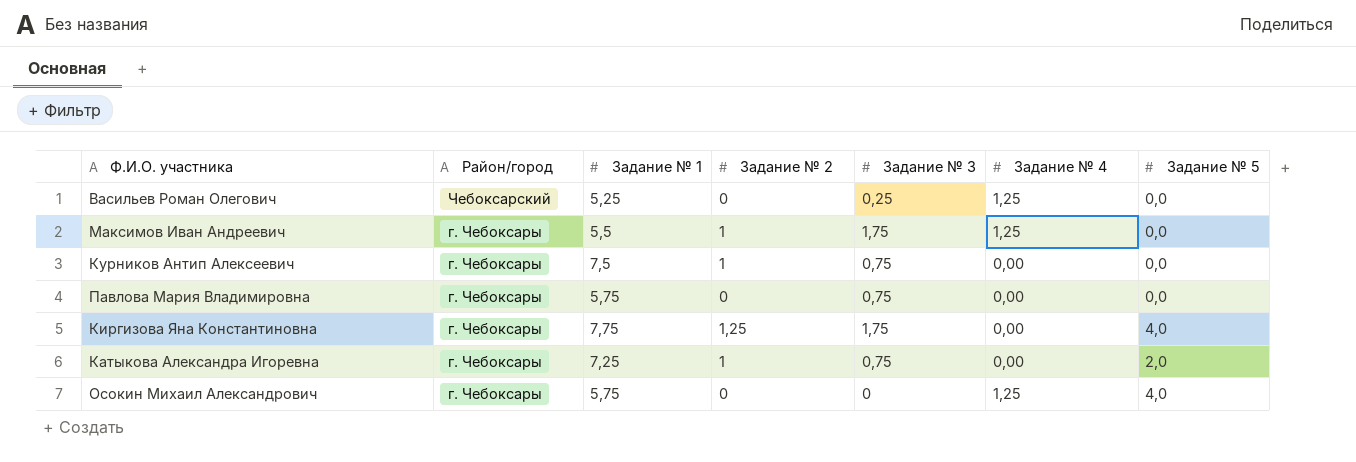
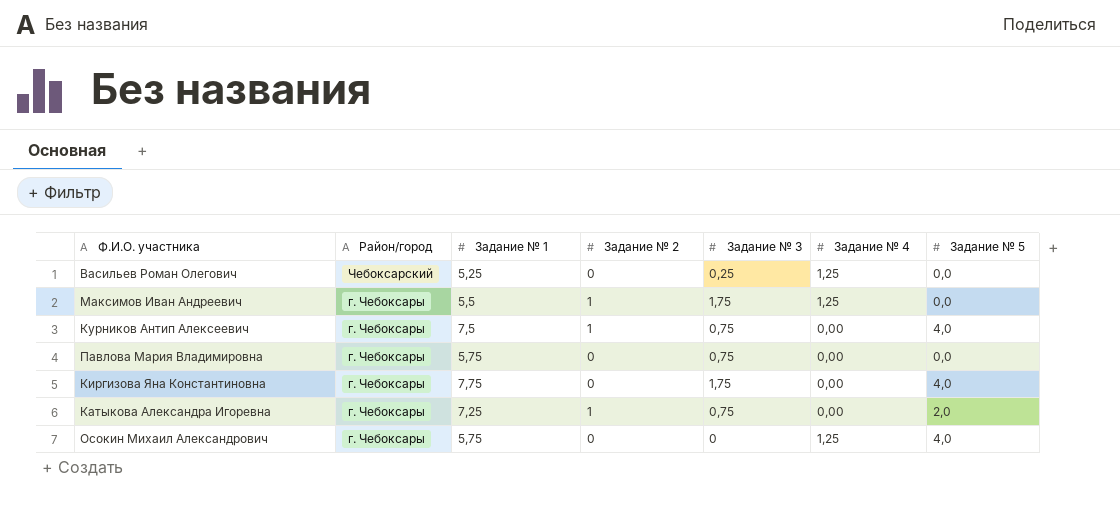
Курников Антип Алексеевич | Задание № 5: 0,0 -> 4,0
Киргизова Яна Константиновна | Задание № 2: 1,25 -> 0

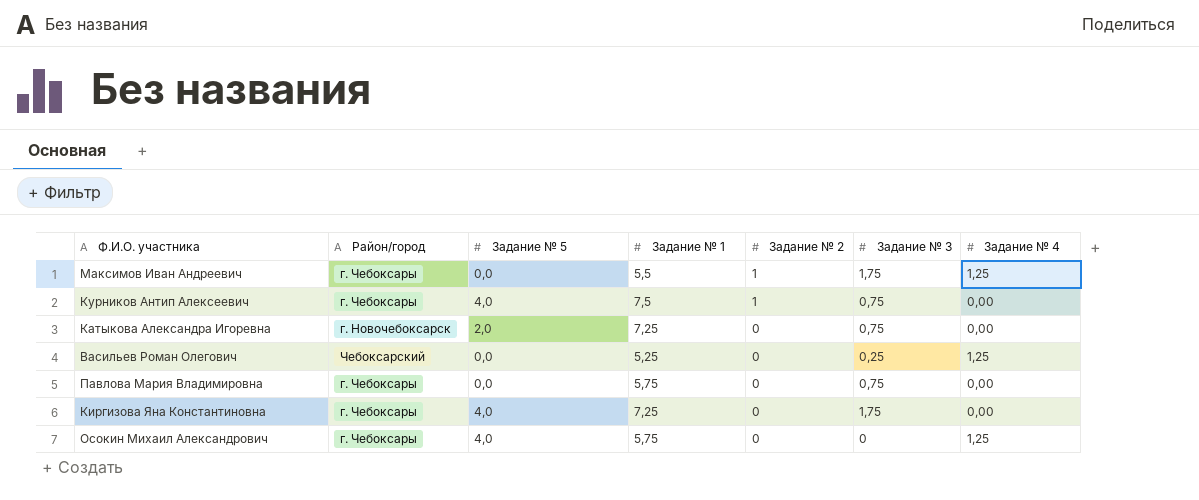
row order: Район/город descending -> Задание № 2 descending
column Задание № 5 | position: 7 -> 3
Катыкова Александра Игоревна | Район/город: г. Чебоксары -> г. Новочебоксарск
Катыкова Александра Игоревна | Задание № 2: 1 -> 0
Киргизова Яна Константиновна | Задание № 1: 7,75 -> 7,25

